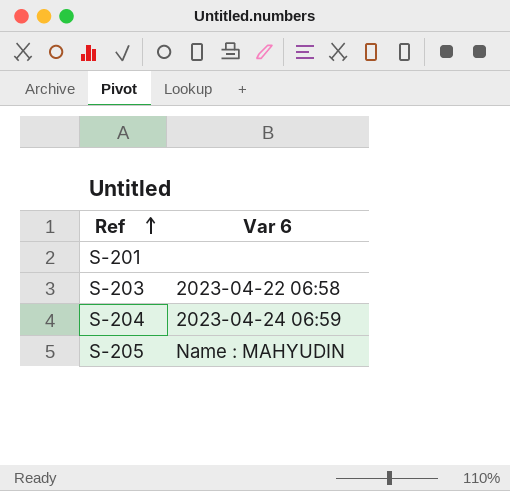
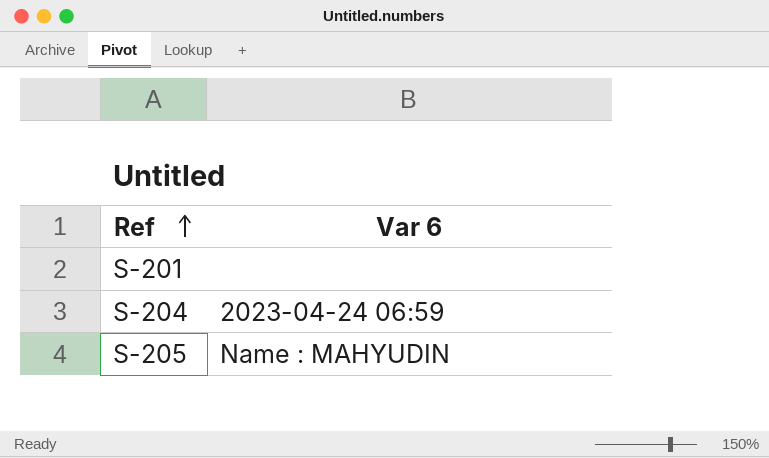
row S-203: 2023-04-22 06:58 -> none

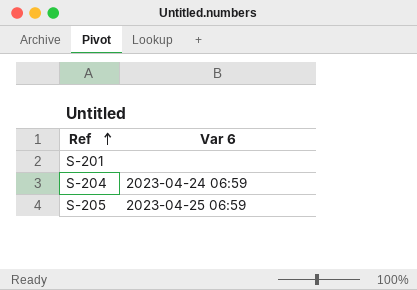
S-205 | Var 6: Name : MAHYUDIN -> 2023-04-25 06:59

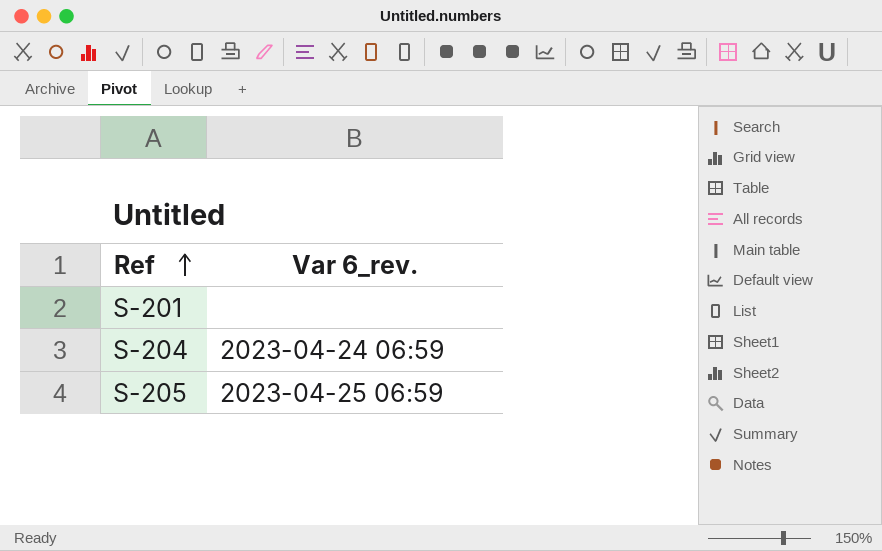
column name: Var 6 -> Var 6_rev.

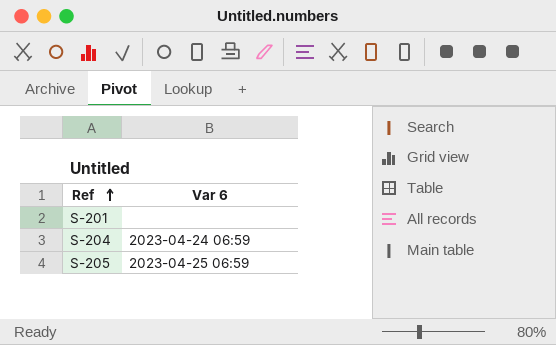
column name: Var 6_rev. -> Var 6

